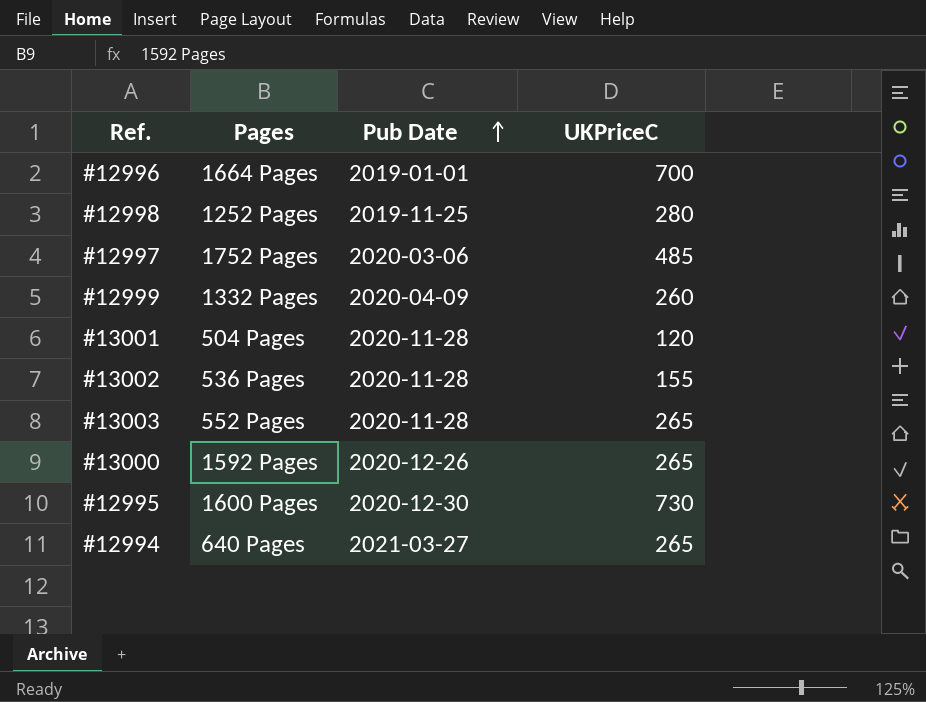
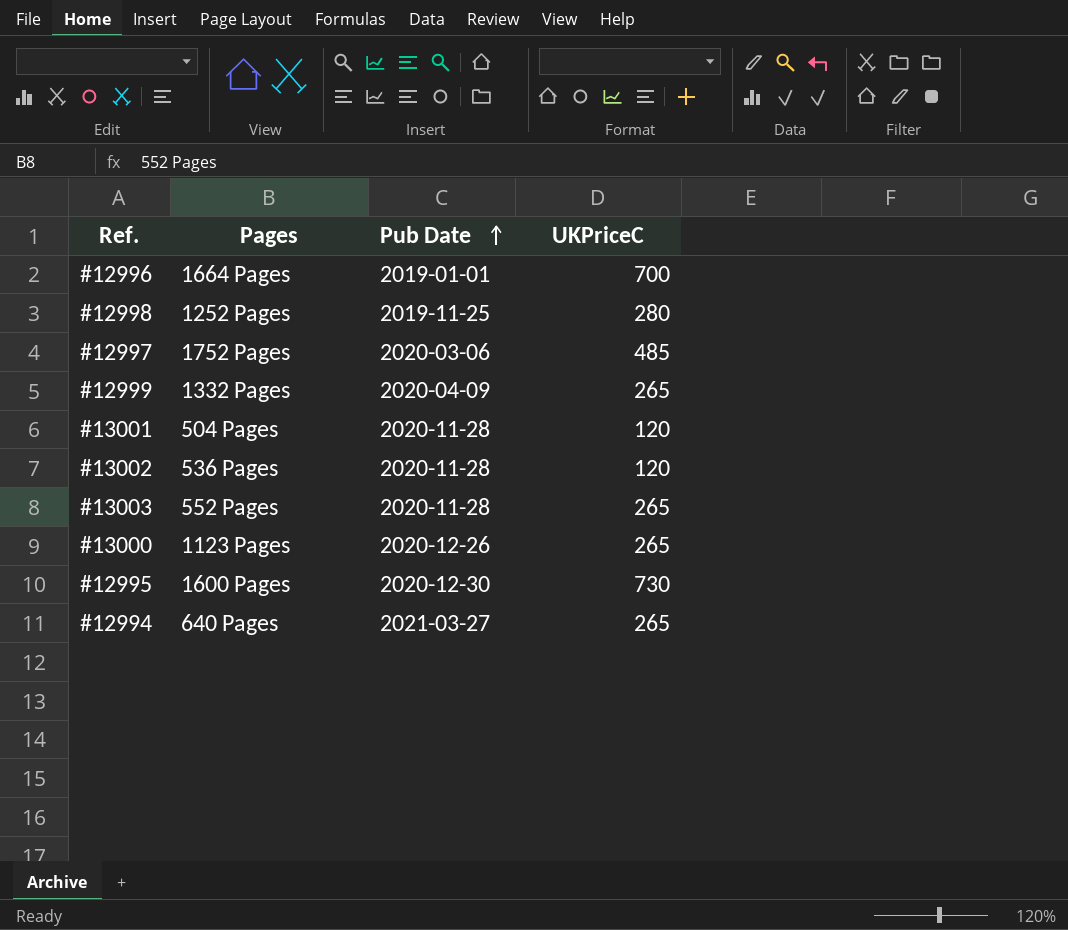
#12999 | UKPriceC: 260 -> 265
#13002 | UKPriceC: 155 -> 120
#13000 | Pages: 1592 Pages -> 1123 Pages

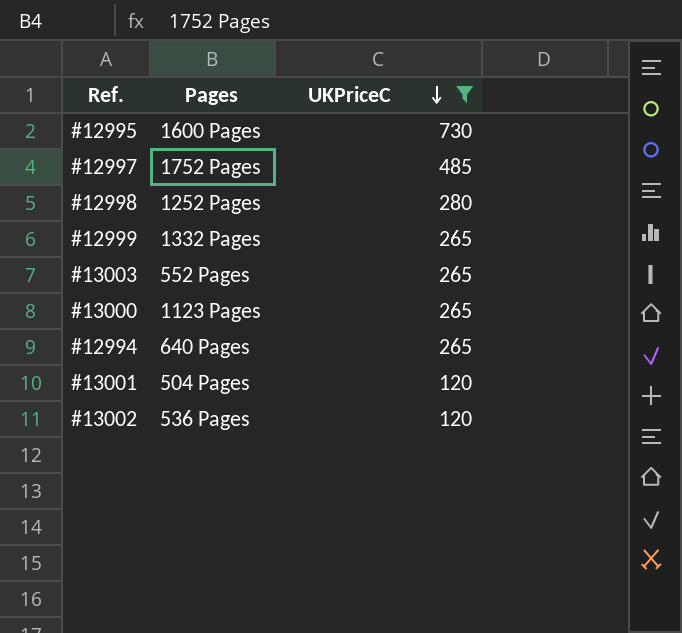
filter: none -> UKPriceC != 700
row order: Pub Date ascending -> UKPriceC descending
column Pub Date | position: 3 -> none

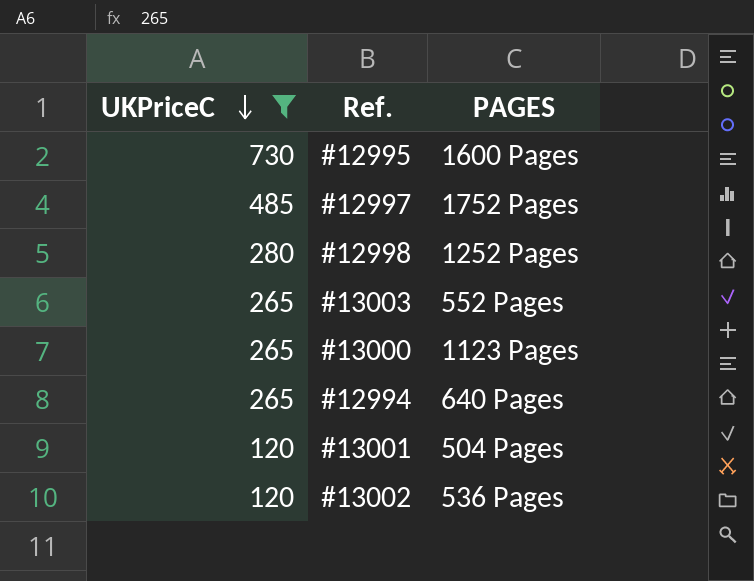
column UKPriceC | position: 3 -> 1
column name: Pages -> PAGES
row #12999: 1332 Pages | 265 -> none

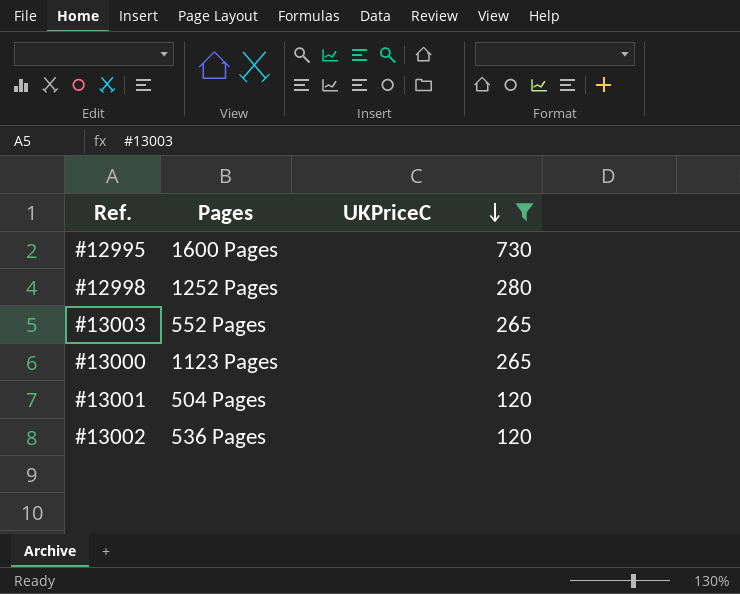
column name: PAGES -> Pages
column UKPriceC | position: 1 -> 3
row #12997: 485 | 1752 Pages -> none
row #12994: 265 | 640 Pages -> none

